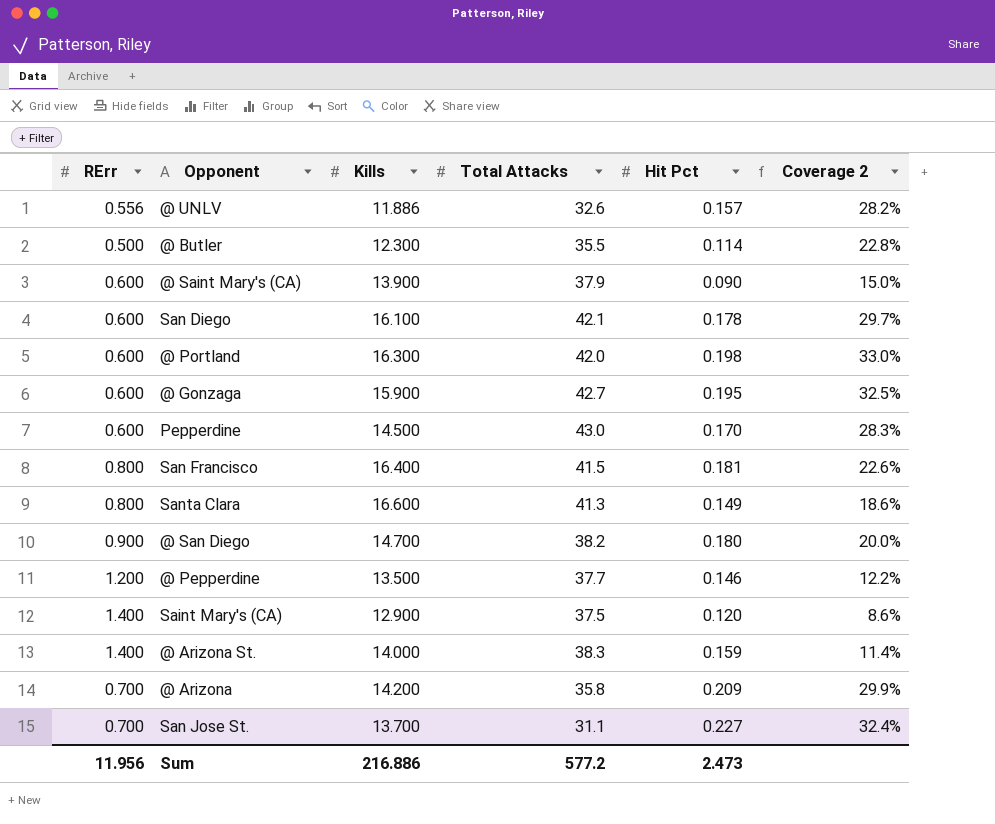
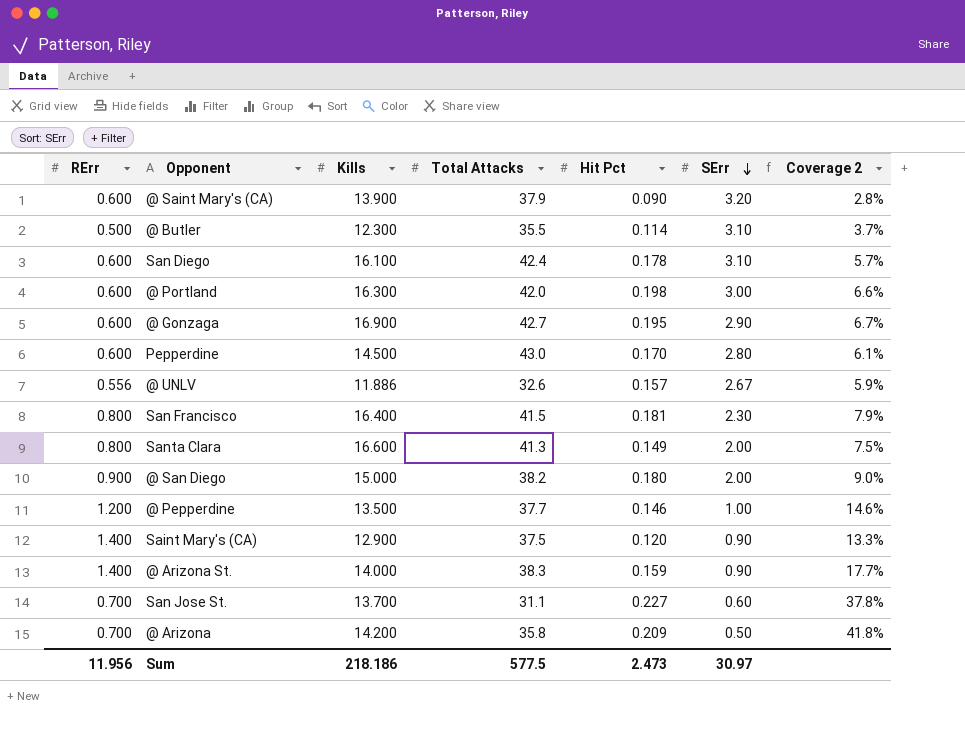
row order: none -> SErr descending
column SErr | position: none -> 6
column Coverage 2 | formula: [Hit Pct] / [RErr] -> [Hit Pct] / [SErr]
San Diego | Total Attacks: 42.1 -> 42.4
@ Gonzaga | Kills: 15.900 -> 16.900
@ San Diego | Kills: 14.700 -> 15.000
Sum | Kills: 216.886 -> 218.186
Sum | Total Attacks: 577.2 -> 577.5

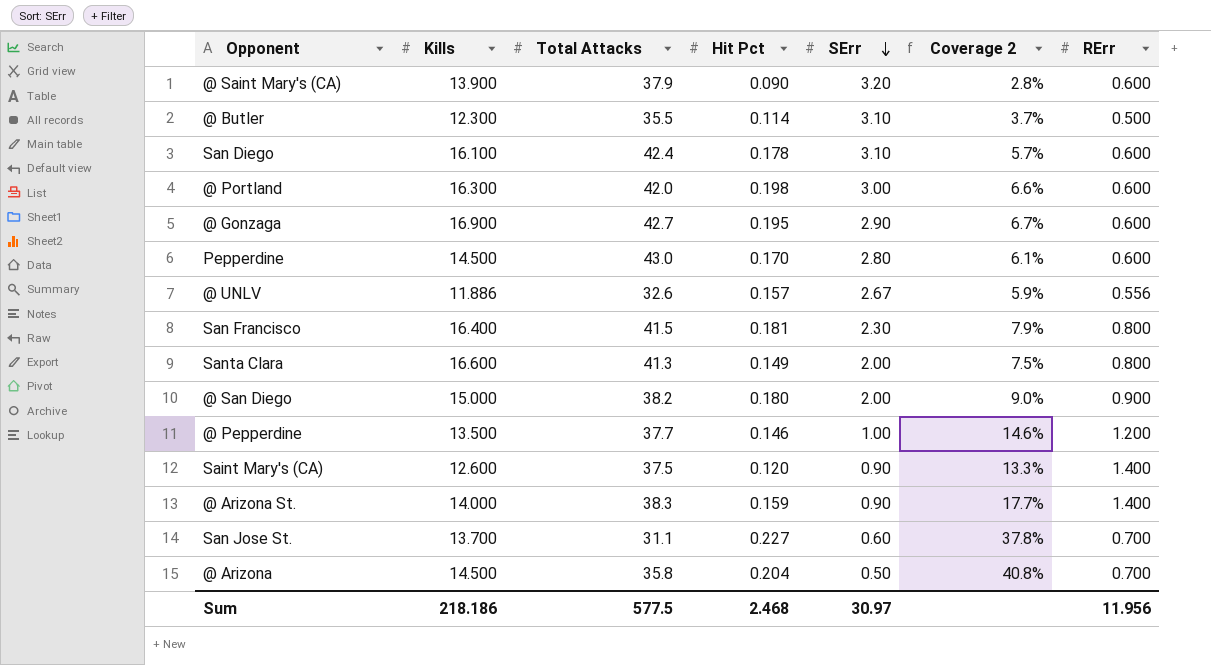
column RErr | position: 1 -> 7
Saint Mary's (CA) | Kills: 12.900 -> 12.600
@ Arizona | Kills: 14.200 -> 14.500
@ Arizona | Hit Pct: 0.209 -> 0.204
@ Arizona | Coverage 2: 41.8% -> 40.8%
Sum | Hit Pct: 2.473 -> 2.468

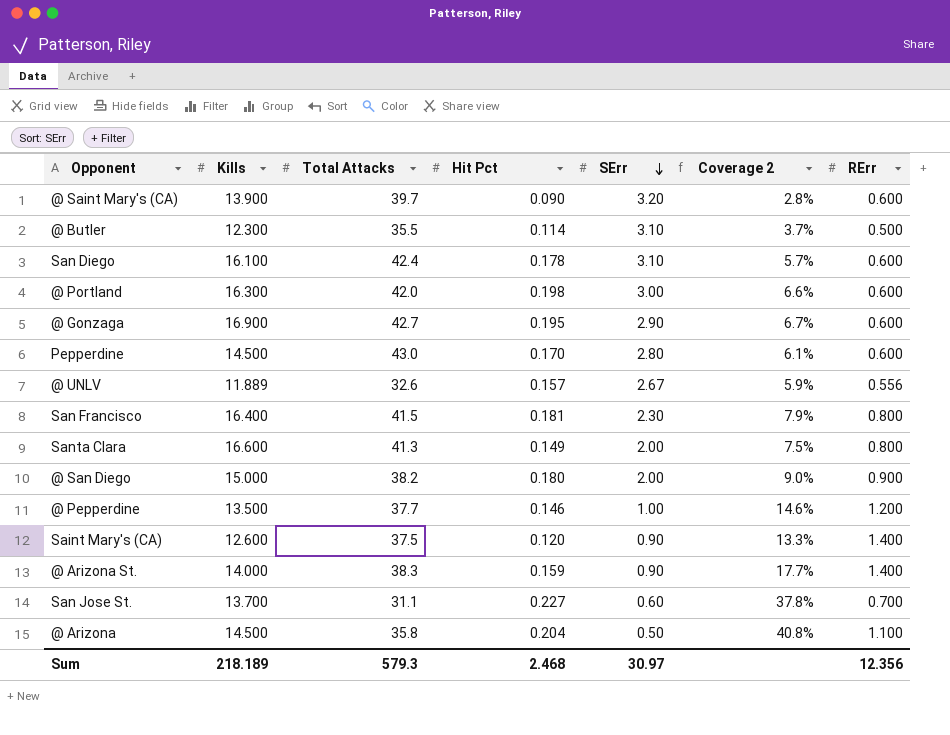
@ Saint Mary's (CA) | Total Attacks: 37.9 -> 39.7
@ UNLV | Kills: 11.886 -> 11.889
@ Arizona | RErr: 0.700 -> 1.100
Sum | Kills: 218.186 -> 218.189
Sum | Total Attacks: 577.5 -> 579.3
Sum | RErr: 11.956 -> 12.356

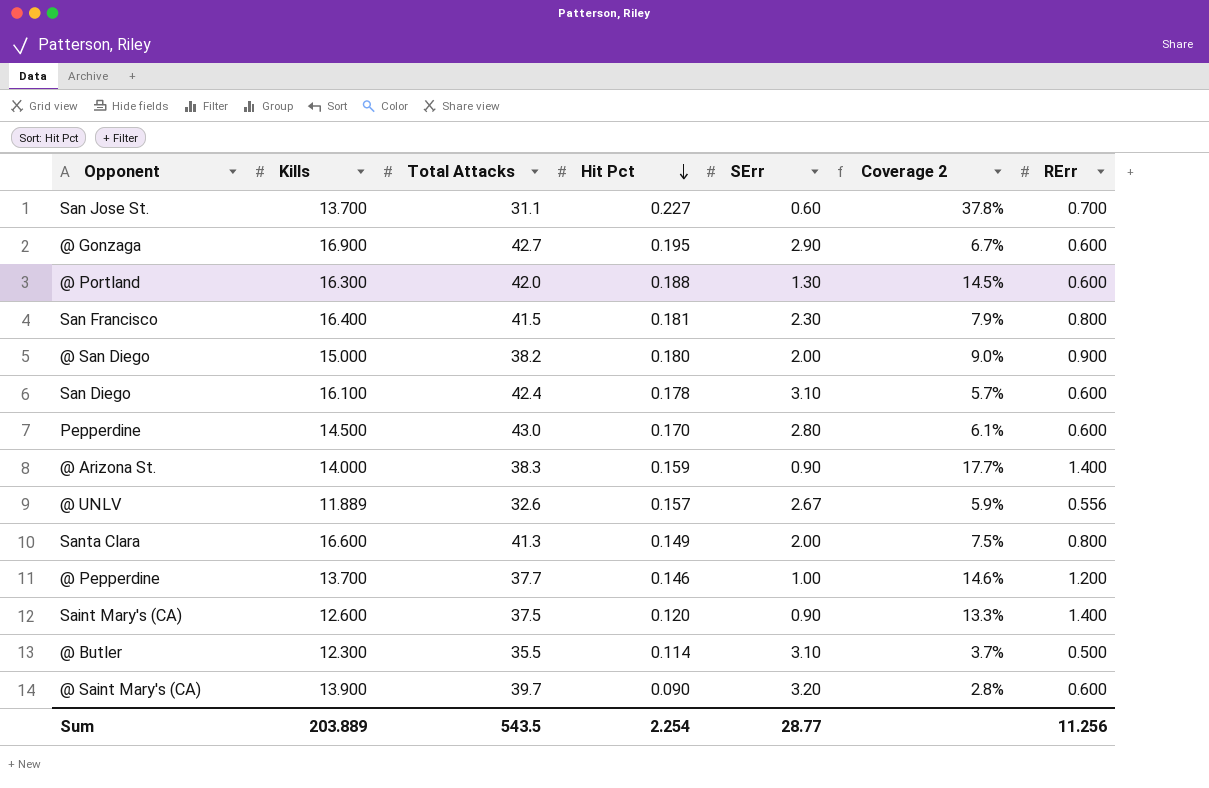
row order: SErr descending -> Hit Pct descending
row @ Arizona: 14.500 | 35.8 | 0.204 | 0.50 | 40.8% | 1.100 -> none
@ Portland | Hit Pct: 0.198 -> 0.188
@ Portland | SErr: 3.00 -> 1.30
@ Portland | Coverage 2: 6.6% -> 14.5%
@ Pepperdine | Kills: 13.500 -> 13.700
Sum | Kills: 218.189 -> 203.889
Sum | Total Attacks: 579.3 -> 543.5
Sum | Hit Pct: 2.468 -> 2.254
Sum | SErr: 30.97 -> 28.77
Sum | RErr: 12.356 -> 11.256

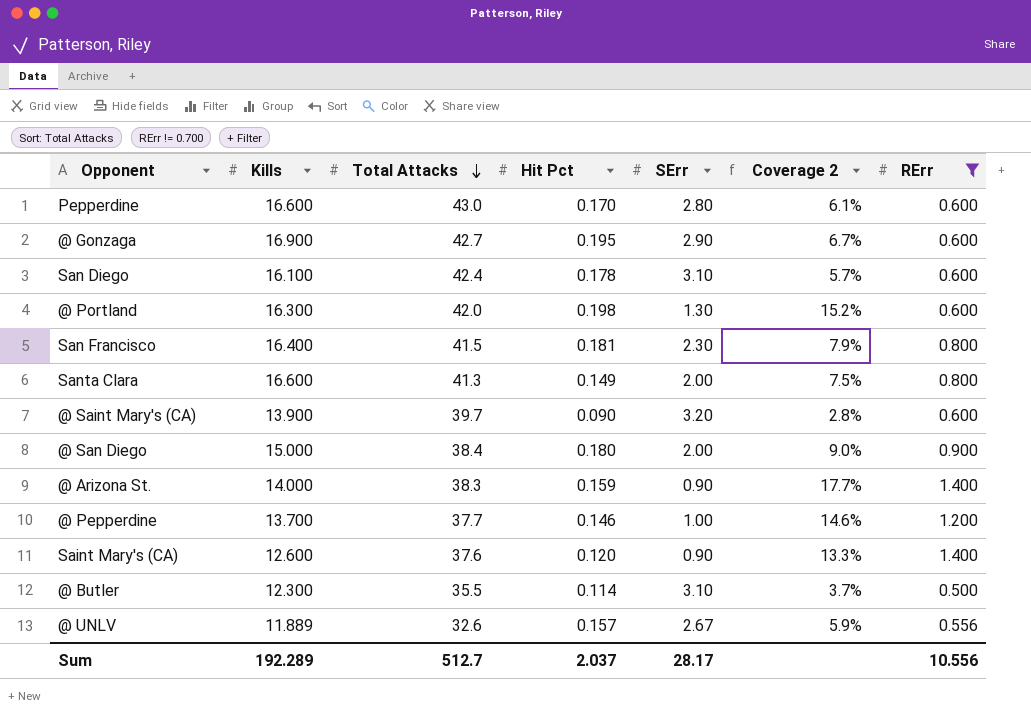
filter: none -> RErr != 0.700
row order: Hit Pct descending -> Total Attacks descending
Pepperdine | Kills: 14.500 -> 16.600
@ Portland | Hit Pct: 0.188 -> 0.198
@ Portland | Coverage 2: 14.5% -> 15.2%
@ San Diego | Total Attacks: 38.2 -> 38.4
Saint Mary's (CA) | Total Attacks: 37.5 -> 37.6
Sum | Kills: 203.889 -> 192.289
Sum | Total Attacks: 543.5 -> 512.7
Sum | Hit Pct: 2.254 -> 2.037
Sum | SErr: 28.77 -> 28.17
Sum | RErr: 11.256 -> 10.556

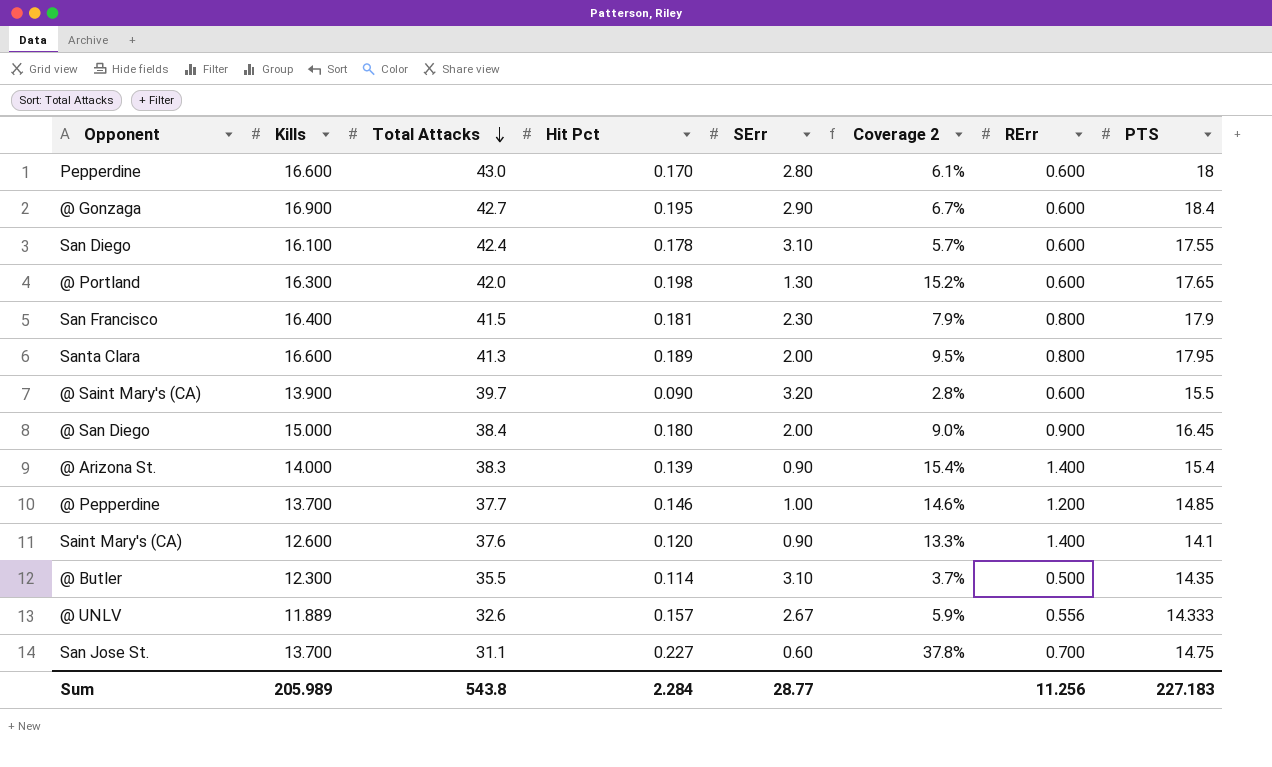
filter: RErr != 0.700 -> none
column PTS | position: none -> 8
Santa Clara | Hit Pct: 0.149 -> 0.189
Santa Clara | Coverage 2: 7.5% -> 9.5%
@ Arizona St. | Hit Pct: 0.159 -> 0.139
@ Arizona St. | Coverage 2: 17.7% -> 15.4%
Sum | Kills: 192.289 -> 205.989
Sum | Total Attacks: 512.7 -> 543.8
Sum | Hit Pct: 2.037 -> 2.284
Sum | SErr: 28.17 -> 28.77
Sum | RErr: 10.556 -> 11.256

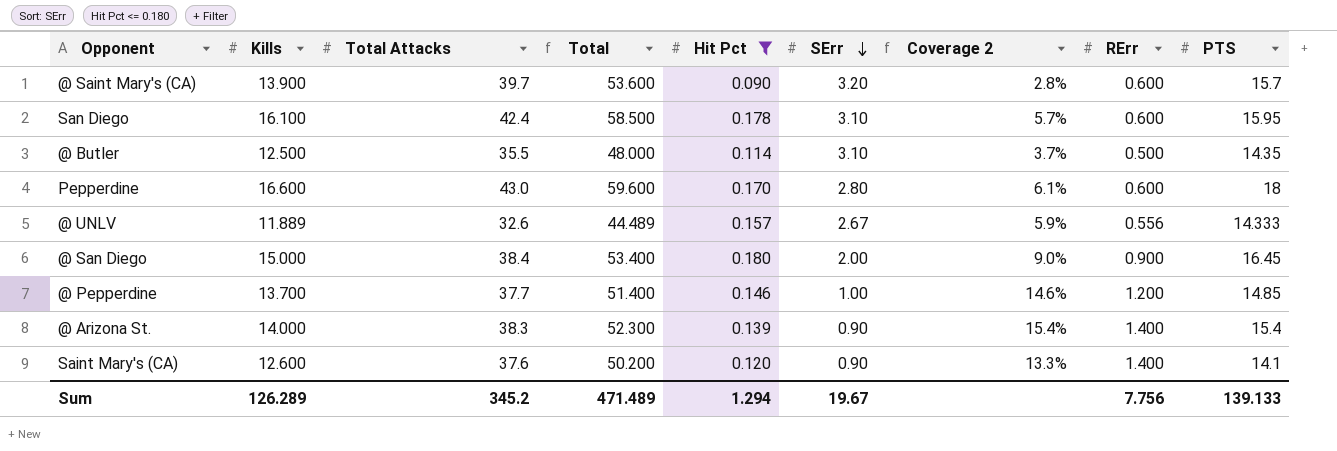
filter: none -> Hit Pct <= 0.180
row order: Total Attacks descending -> SErr descending
column Total | formula: none -> [Kills] + [Total Attacks]
@ Saint Mary's (CA) | PTS: 15.5 -> 15.7
San Diego | PTS: 17.55 -> 15.95
@ Butler | Kills: 12.300 -> 12.500
Sum | Kills: 205.989 -> 126.289
Sum | Total Attacks: 543.8 -> 345.2
Sum | Hit Pct: 2.284 -> 1.294
Sum | SErr: 28.77 -> 19.67
Sum | RErr: 11.256 -> 7.756
Sum | PTS: 227.183 -> 139.133

